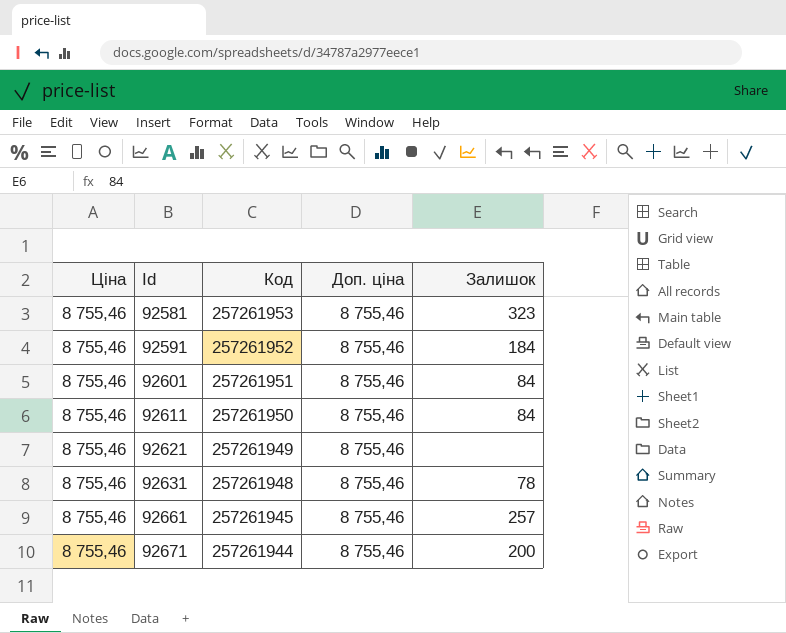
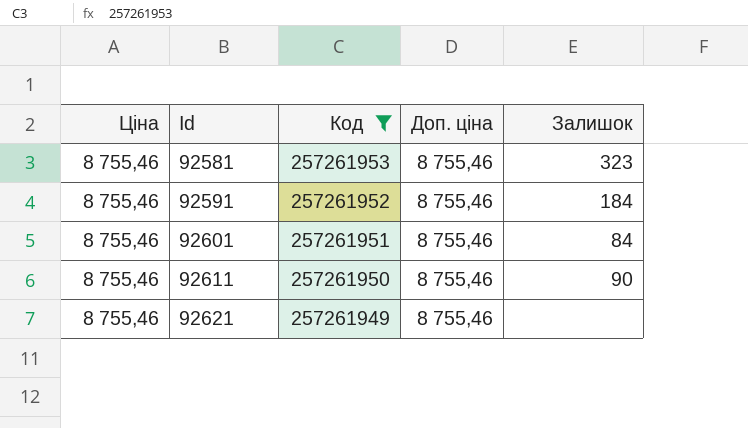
filter: none -> Код >= 257261949
92611 | Залишок: 84 -> 90

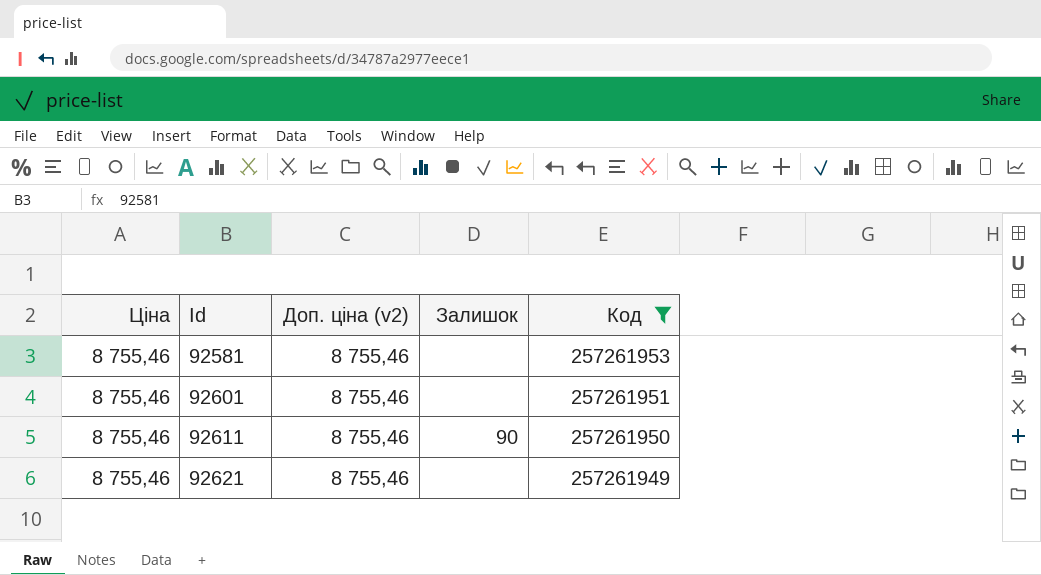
column name: Доп. ціна -> Доп. ціна (v2)
column Код | position: 3 -> 5
row 92591: 8 755,46 | 257261952 | 8 755,46 | 184 -> none
92581 | Залишок: 323 -> none
92601 | Залишок: 84 -> none

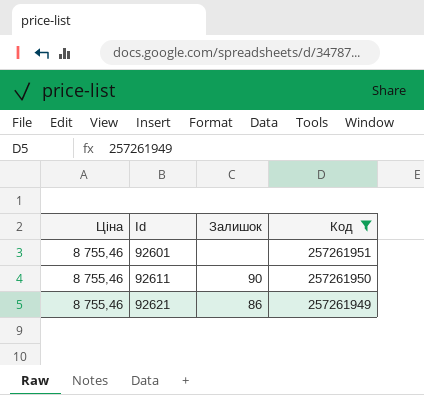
column Доп. ціна (v2) | position: 3 -> none
row 92581: 8 755,46 | 8 755,46 | none | 257261953 -> none
92621 | Залишок: none -> 86

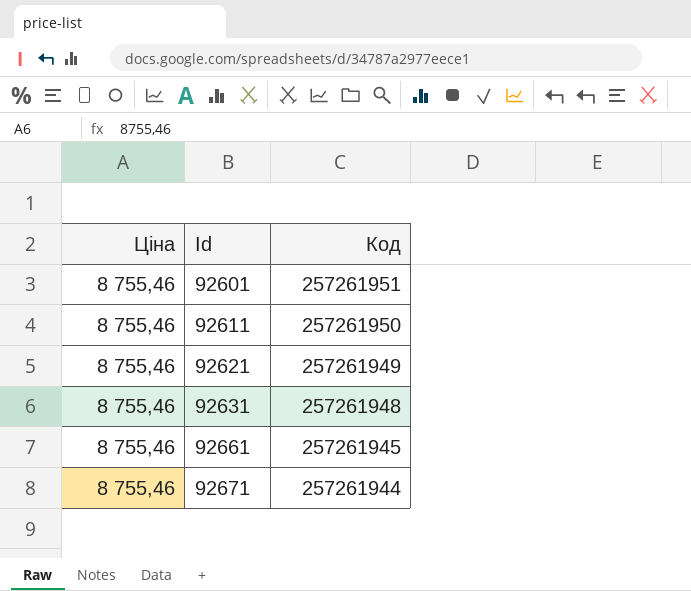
filter: Код >= 257261949 -> none
column Залишок | position: 3 -> none

